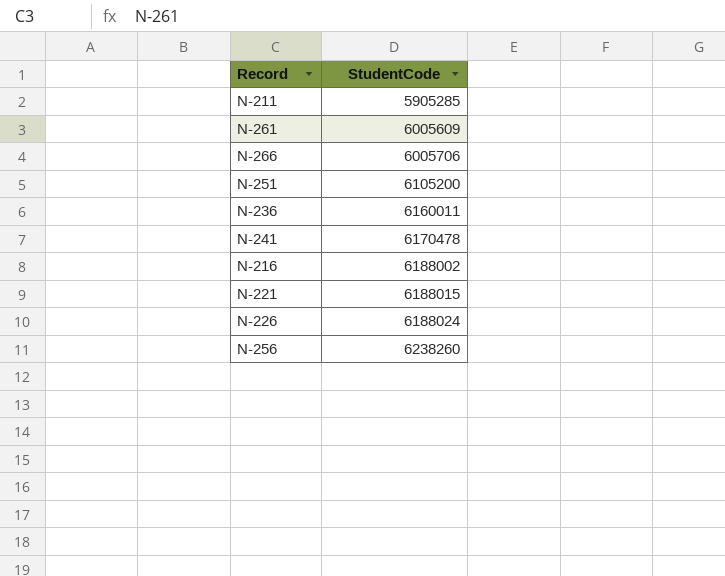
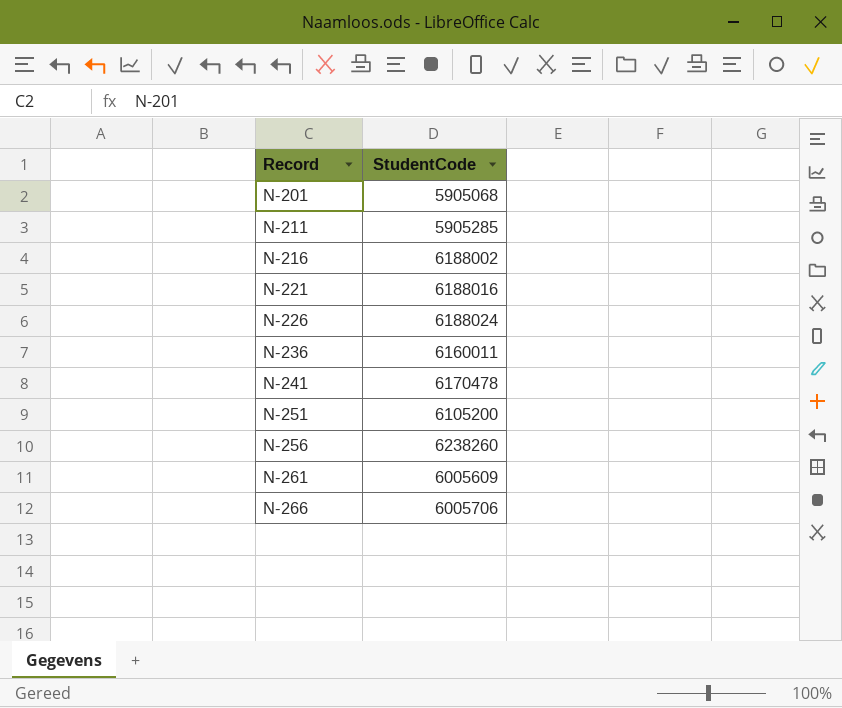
row order: StudentCode ascending -> Record ascending
row N-201: none -> 5905068
N-221 | StudentCode: 6188015 -> 6188016

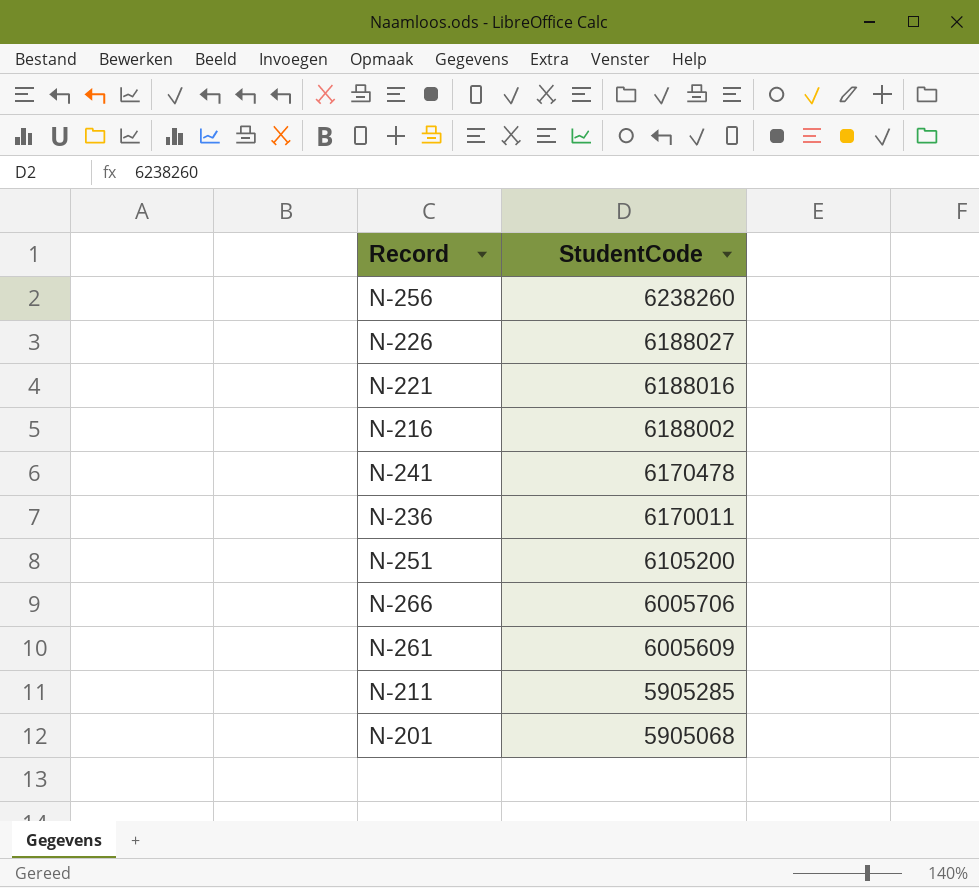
row order: Record ascending -> StudentCode descending
N-226 | StudentCode: 6188024 -> 6188027
N-236 | StudentCode: 6160011 -> 6170011

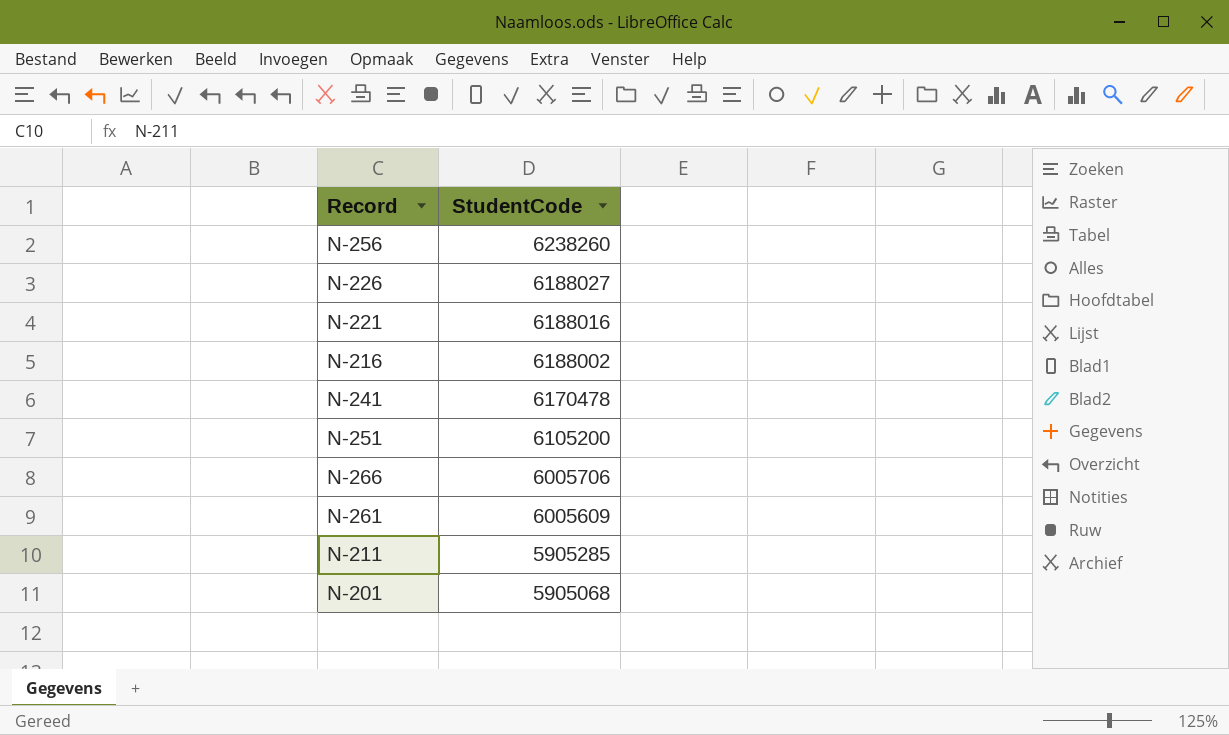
row N-236: 6170011 -> none

